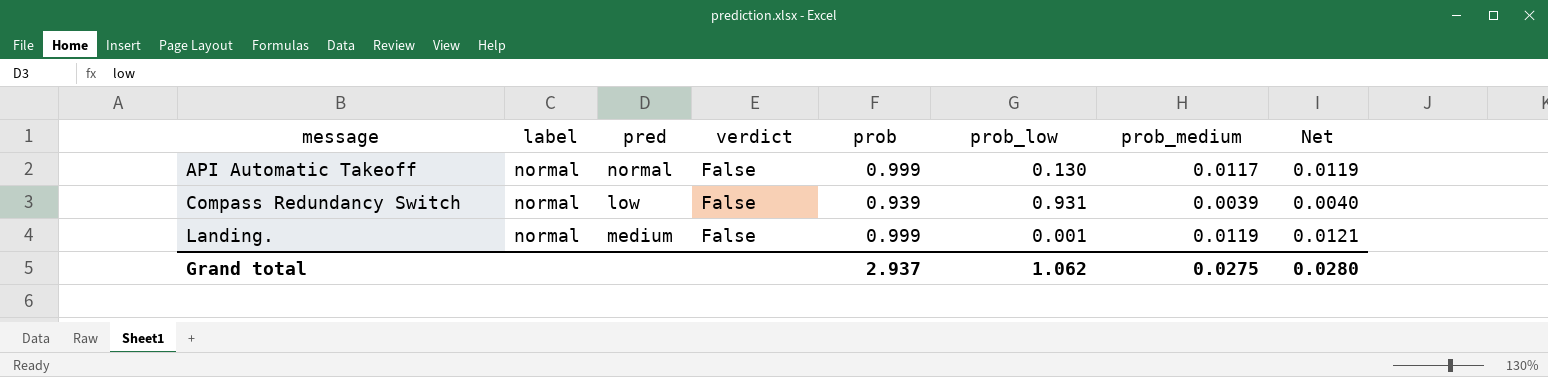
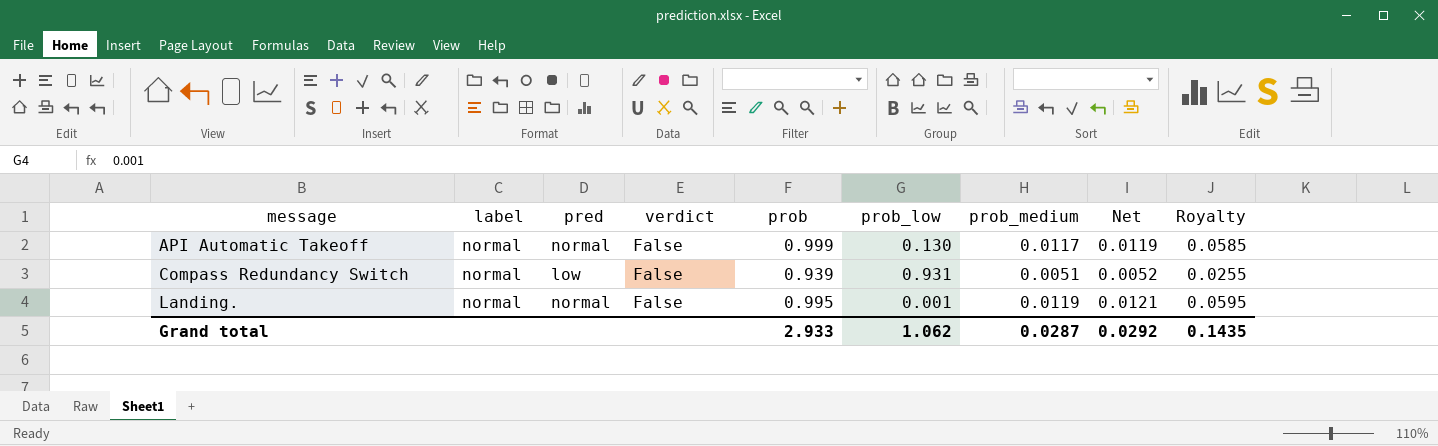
column Royalty | formula: none -> [prob_medium] * 5
Compass Redundancy Switch | prob_medium: 0.0039 -> 0.0051
Compass Redundancy Switch | Net: 0.0040 -> 0.0052
Landing. | pred: medium -> normal
Landing. | prob: 0.999 -> 0.995
Grand total | prob: 2.937 -> 2.933
Grand total | prob_medium: 0.0275 -> 0.0287
Grand total | Net: 0.0280 -> 0.0292

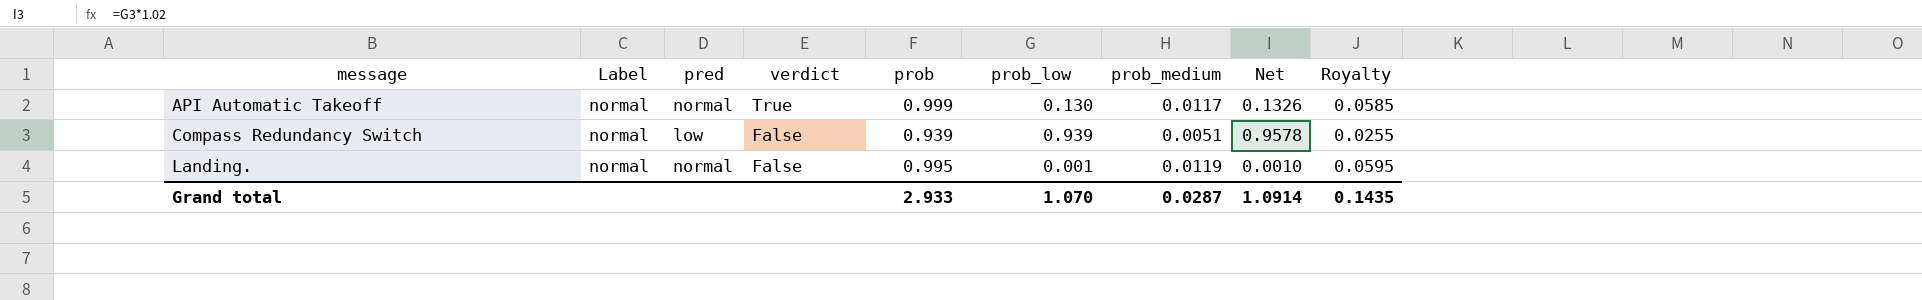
column name: label -> Label
column Net | formula: [prob_medium] * 1.02 -> [prob_low] * 1.02
API Automatic Takeoff | verdict: False -> True
Compass Redundancy Switch | prob_low: 0.931 -> 0.939
Grand total | prob_low: 1.062 -> 1.070
Grand total | Net: 0.0292 -> 1.0914

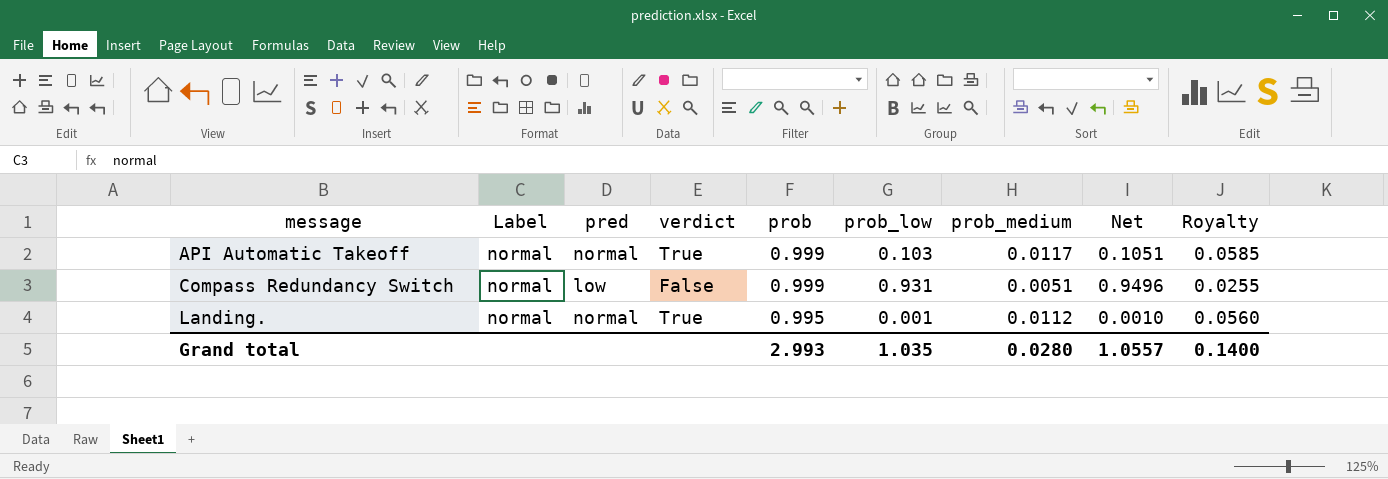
API Automatic Takeoff | prob_low: 0.130 -> 0.103
API Automatic Takeoff | Net: 0.1326 -> 0.1051
Compass Redundancy Switch | prob: 0.939 -> 0.999
Compass Redundancy Switch | prob_low: 0.939 -> 0.931
Compass Redundancy Switch | Net: 0.9578 -> 0.9496
Landing. | verdict: False -> True
Landing. | prob_medium: 0.0119 -> 0.0112
Landing. | Royalty: 0.0595 -> 0.0560
Grand total | prob: 2.933 -> 2.993
Grand total | prob_low: 1.070 -> 1.035
Grand total | prob_medium: 0.0287 -> 0.0280
Grand total | Net: 1.0914 -> 1.0557
Grand total | Royalty: 0.1435 -> 0.1400

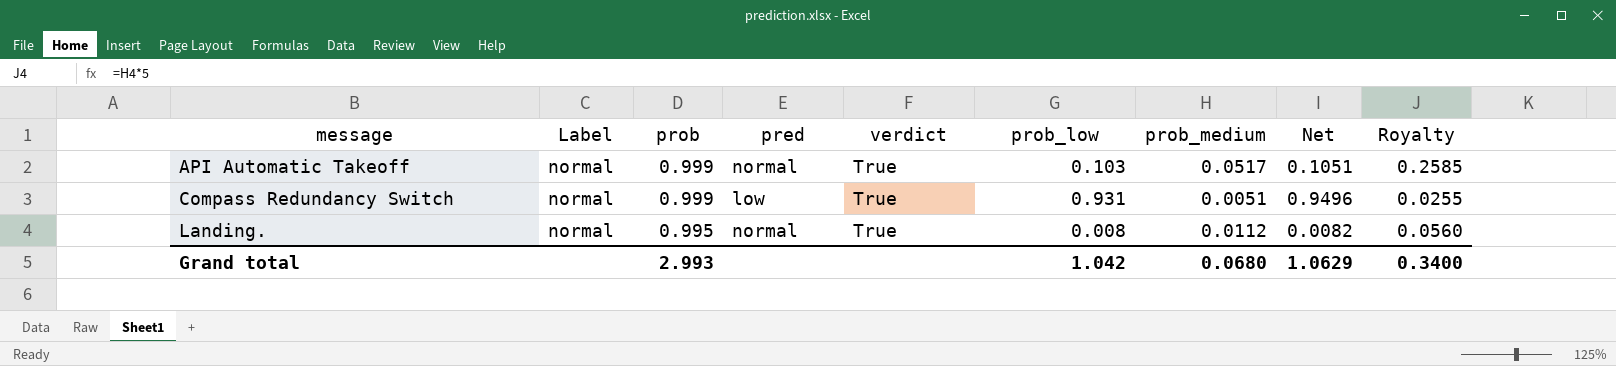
column prob | position: 5 -> 3
API Automatic Takeoff | prob_medium: 0.0117 -> 0.0517
API Automatic Takeoff | Royalty: 0.0585 -> 0.2585
Compass Redundancy Switch | verdict: False -> True
Landing. | prob_low: 0.001 -> 0.008
Landing. | Net: 0.0010 -> 0.0082
Grand total | prob_low: 1.035 -> 1.042
Grand total | prob_medium: 0.0280 -> 0.0680
Grand total | Net: 1.0557 -> 1.0629
Grand total | Royalty: 0.1400 -> 0.3400

